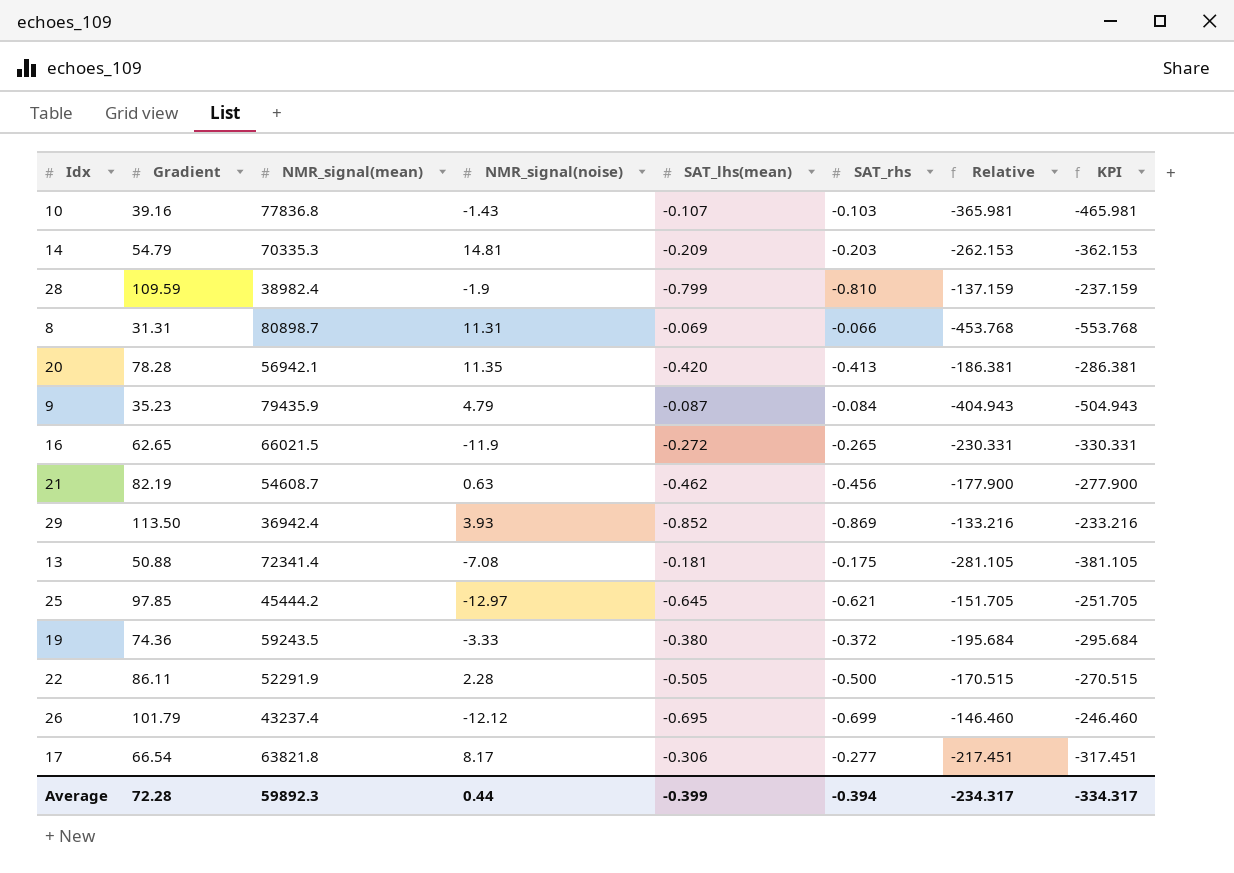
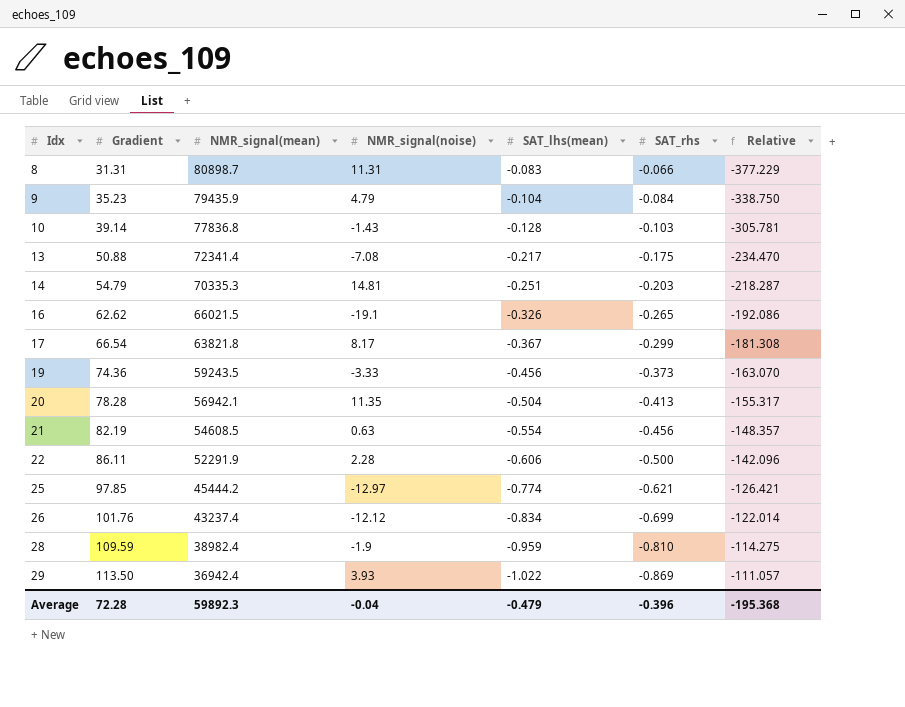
row order: none -> Idx ascending
column KPI | formula: [Relative] - 100 -> none
8 | SAT_lhs(mean): -0.069 -> -0.083
8 | Relative: -453.768 -> -377.229
9 | SAT_lhs(mean): -0.087 -> -0.104
9 | Relative: -404.943 -> -338.750
10 | Gradient: 39.16 -> 39.14
10 | SAT_lhs(mean): -0.107 -> -0.128
10 | Relative: -365.981 -> -305.781
13 | SAT_lhs(mean): -0.181 -> -0.217
13 | Relative: -281.105 -> -234.470
14 | SAT_lhs(mean): -0.209 -> -0.251
14 | Relative: -262.153 -> -218.287
16 | Gradient: 62.65 -> 62.62
16 | NMR_signal(noise): -11.9 -> -19.1
16 | SAT_lhs(mean): -0.272 -> -0.326
16 | Relative: -230.331 -> -192.086
17 | SAT_lhs(mean): -0.306 -> -0.367
17 | SAT_rhs: -0.277 -> -0.299
17 | Relative: -217.451 -> -181.308
19 | SAT_lhs(mean): -0.380 -> -0.456
19 | SAT_rhs: -0.372 -> -0.373
19 | Relative: -195.684 -> -163.070
20 | SAT_lhs(mean): -0.420 -> -0.504
20 | Relative: -186.381 -> -155.317
21 | NMR_signal(mean): 54608.7 -> 54608.5
21 | SAT_lhs(mean): -0.462 -> -0.554
21 | Relative: -177.900 -> -148.357
22 | SAT_lhs(mean): -0.505 -> -0.606
22 | Relative: -170.515 -> -142.096
25 | SAT_lhs(mean): -0.645 -> -0.774
25 | Relative: -151.705 -> -126.421
26 | Gradient: 101.79 -> 101.76
26 | SAT_lhs(mean): -0.695 -> -0.834
26 | Relative: -146.460 -> -122.014
28 | SAT_lhs(mean): -0.799 -> -0.959
28 | Relative: -137.159 -> -114.275
29 | SAT_lhs(mean): -0.852 -> -1.022
29 | Relative: -133.216 -> -111.057
Average | NMR_signal(noise): 0.44 -> -0.04
Average | SAT_lhs(mean): -0.399 -> -0.479
Average | SAT_rhs: -0.394 -> -0.396
Average | Relative: -234.317 -> -195.368

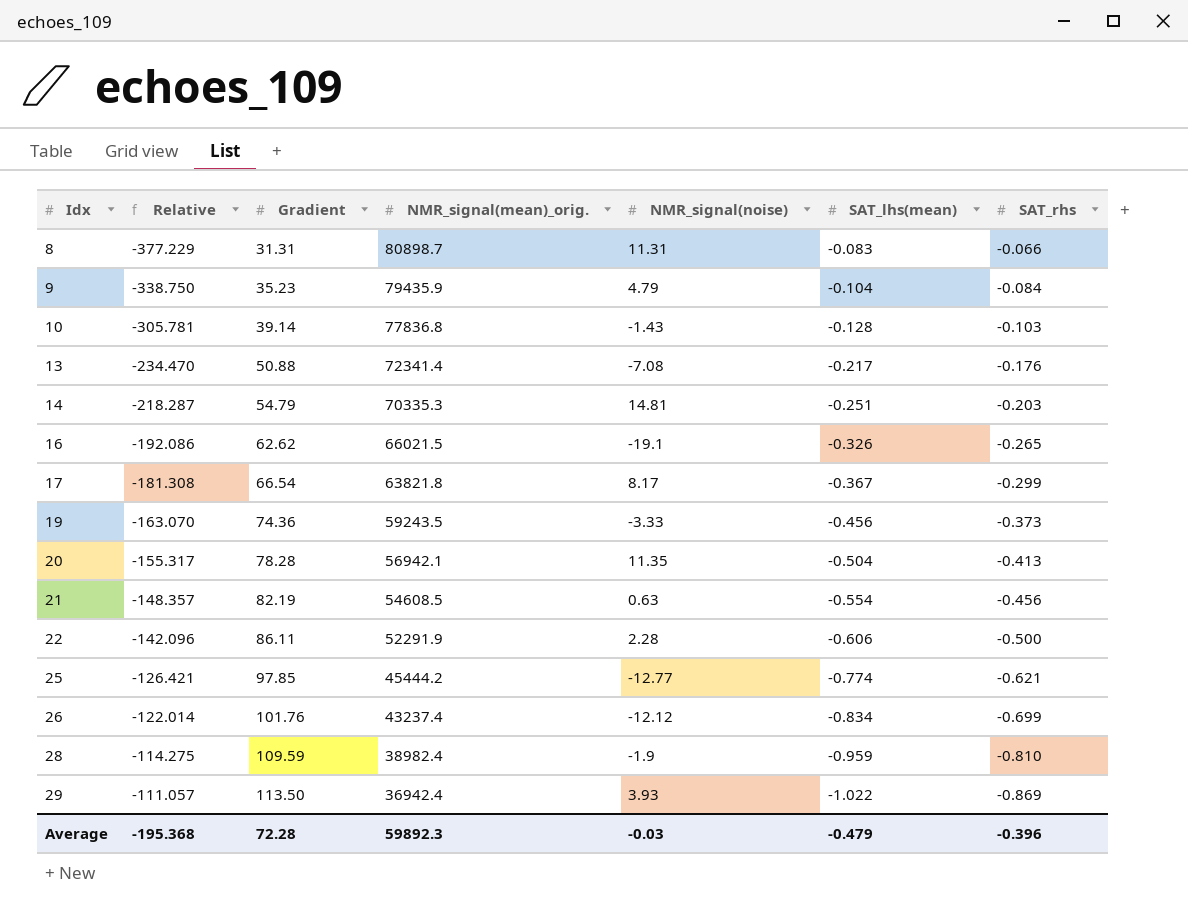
column Relative | position: 7 -> 2
column name: NMR_signal(mean) -> NMR_signal(mean)_orig.
13 | SAT_rhs: -0.175 -> -0.176
25 | NMR_signal(noise): -12.97 -> -12.77
Average | NMR_signal(noise): -0.04 -> -0.03

